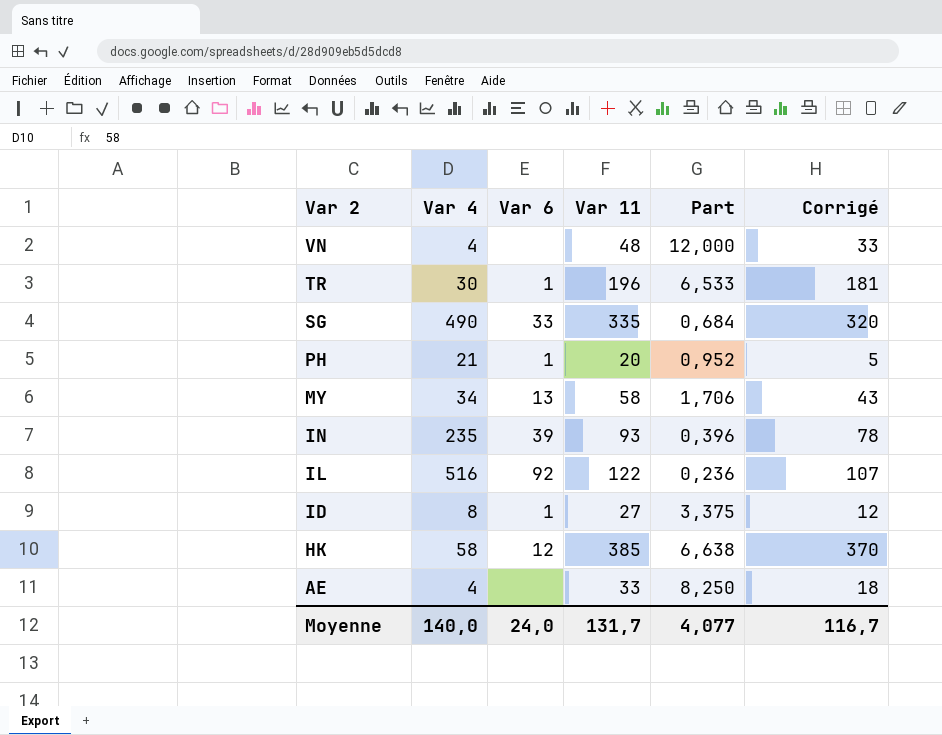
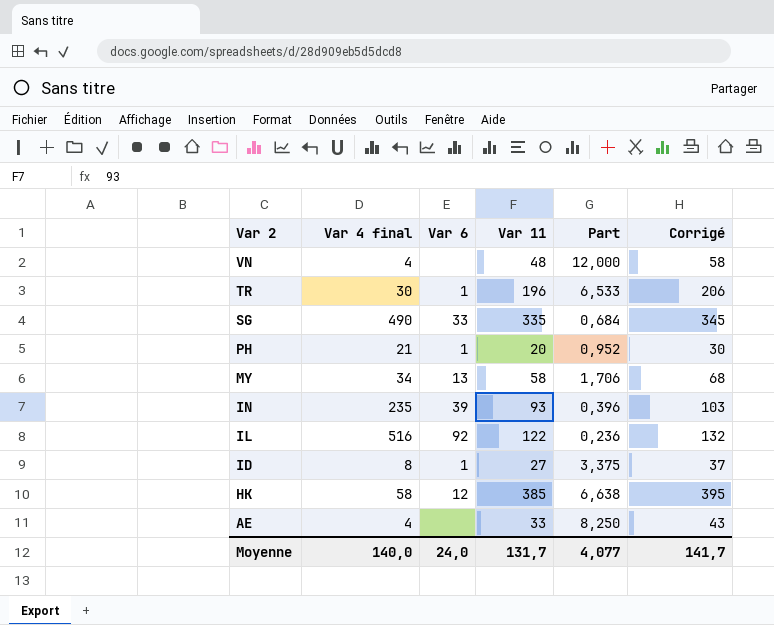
column name: Var 4 -> Var 4 final
column Corrigé | formula: [Var 11] - 15 -> [Var 11] + 10
Moyenne | Corrigé: 116,7 -> 141,7

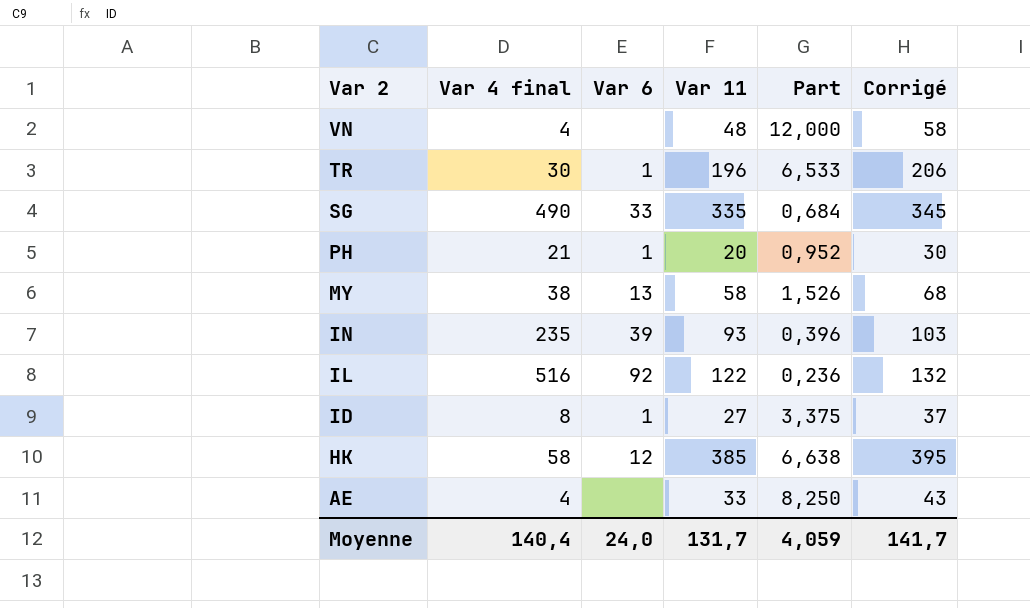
MY | Var 4 final: 34 -> 38
MY | Part: 1,706 -> 1,526
Moyenne | Var 4 final: 140,0 -> 140,4
Moyenne | Part: 4,077 -> 4,059

